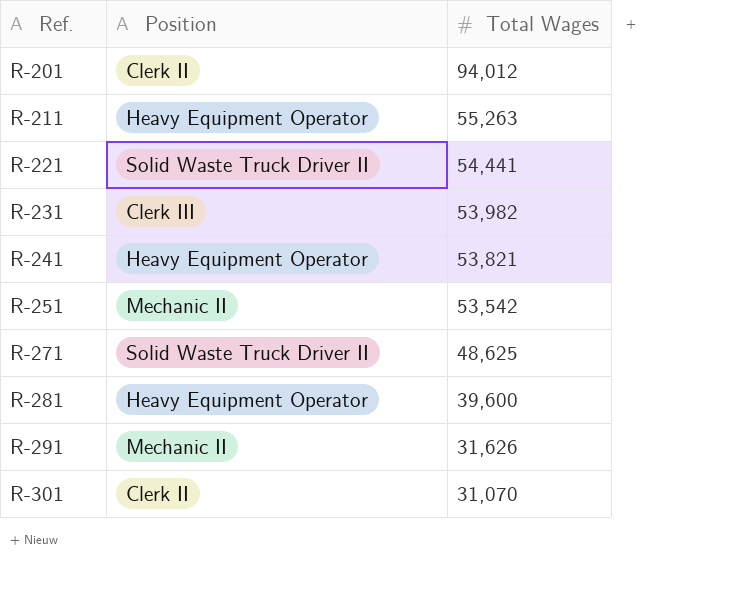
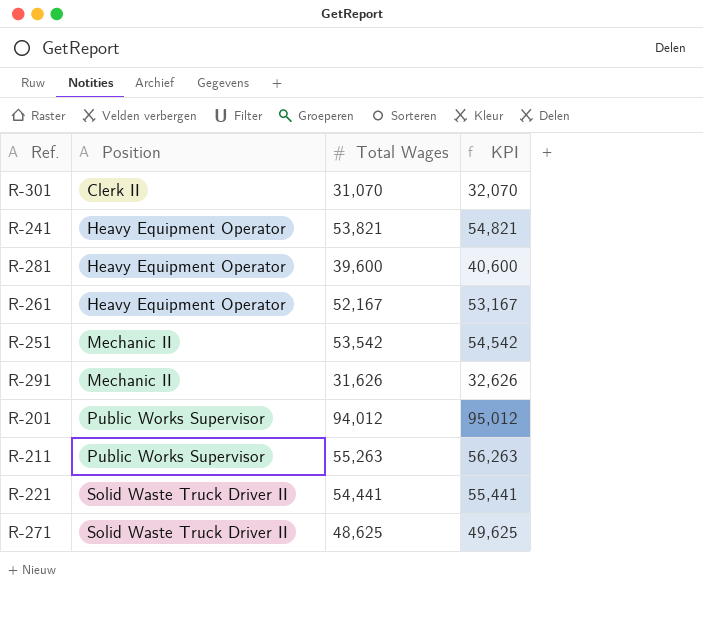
row order: Ref. ascending -> Position ascending
column KPI | formula: none -> [Total Wages] + 1000
row R-231: Clerk III | 53,982 -> none
row R-261: none -> Heavy Equipment Operator | 52,167 | 53,167
R-201 | Position: Clerk II -> Public Works Supervisor
R-211 | Position: Heavy Equipment Operator -> Public Works Supervisor

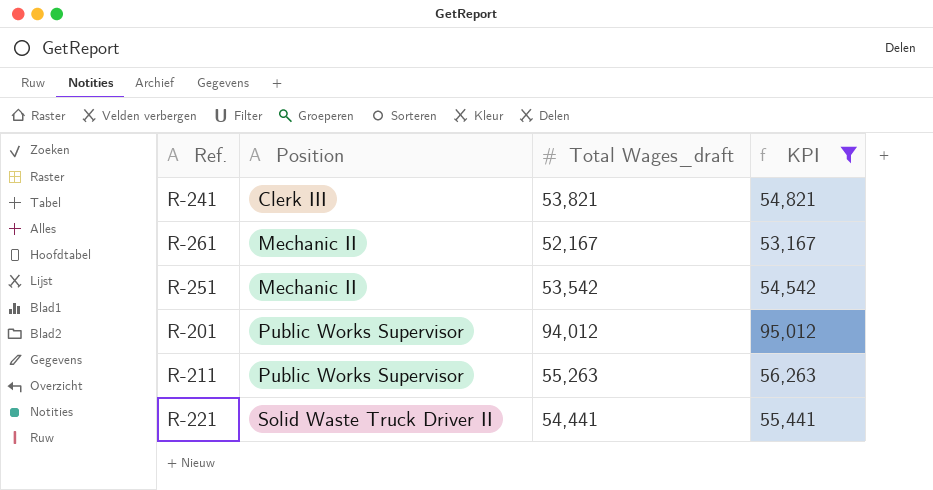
filter: none -> KPI >= 53,167
column name: Total Wages -> Total Wages_draft
R-241 | Position: Heavy Equipment Operator -> Clerk III
R-261 | Position: Heavy Equipment Operator -> Mechanic II

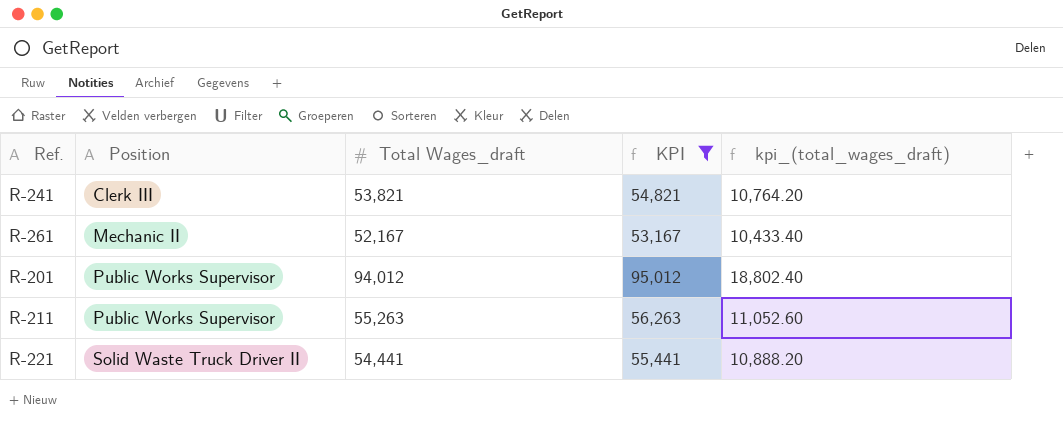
column kpi_(total_wages_draft) | formula: none -> [Total Wages_draft] * 0.2
row R-251: Mechanic II | 53,542 | 54,542 -> none

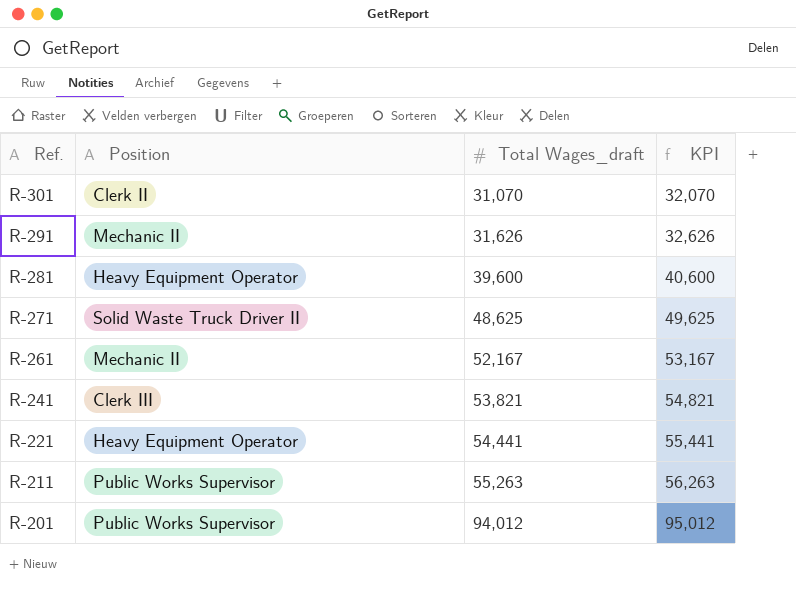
filter: KPI >= 53,167 -> none
row order: Position ascending -> Ref. descending
column kpi_(total_wages_draft) | formula: [Total Wages_draft] * 0.2 -> none
R-221 | Position: Solid Waste Truck Driver II -> Heavy Equipment Operator

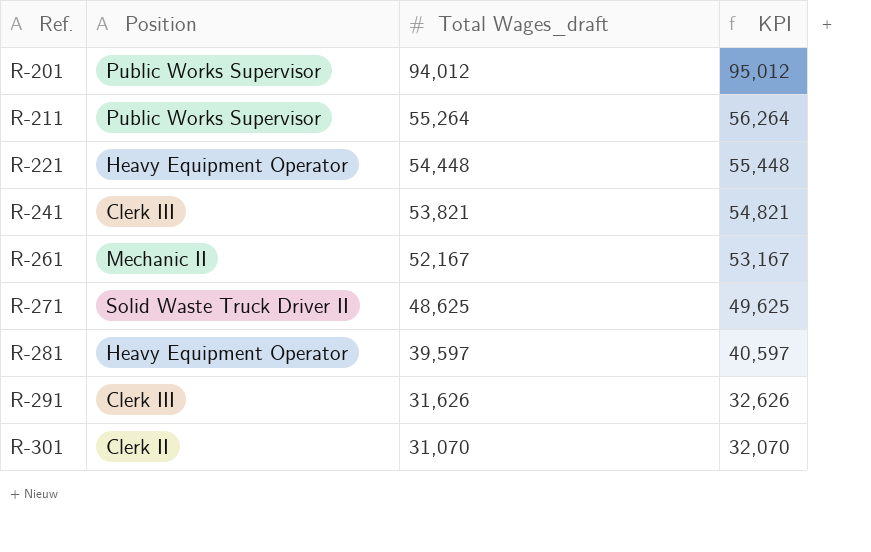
row order: Ref. descending -> Ref. ascending
R-211 | Total Wages_draft: 55,263 -> 55,264
R-211 | KPI: 56,263 -> 56,264
R-221 | Total Wages_draft: 54,441 -> 54,448
R-221 | KPI: 55,441 -> 55,448
R-281 | Total Wages_draft: 39,600 -> 39,597
R-281 | KPI: 40,600 -> 40,597
R-291 | Position: Mechanic II -> Clerk III

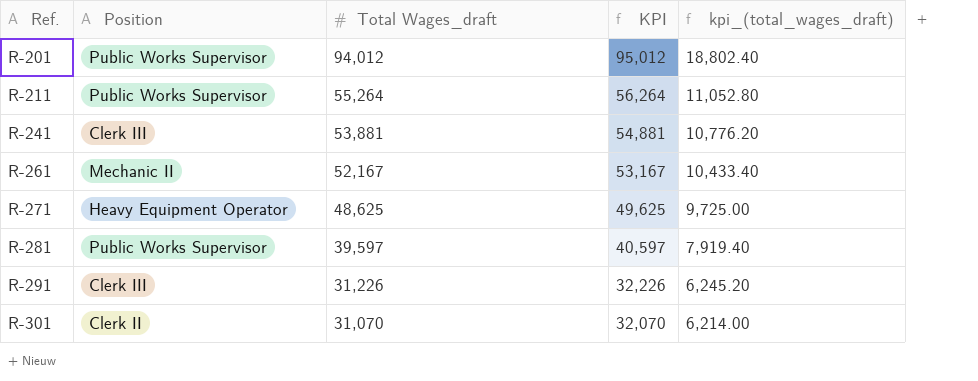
column kpi_(total_wages_draft) | formula: none -> [Total Wages_draft] * 0.2
row R-221: Heavy Equipment Operator | 54,448 | 55,448 -> none
R-241 | Total Wages_draft: 53,821 -> 53,881
R-241 | KPI: 54,821 -> 54,881
R-271 | Position: Solid Waste Truck Driver II -> Heavy Equipment Operator
R-281 | Position: Heavy Equipment Operator -> Public Works Supervisor
R-291 | Total Wages_draft: 31,626 -> 31,226
R-291 | KPI: 32,626 -> 32,226

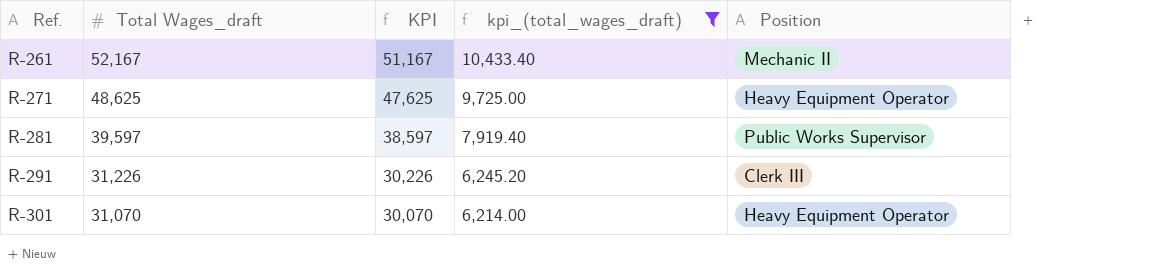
filter: none -> kpi_(total_wages_draft) <= 10,433.40
column KPI | formula: [Total Wages_draft] + 1000 -> [Total Wages_draft] - 1000
column Position | position: 2 -> 5
R-301 | Position: Clerk II -> Heavy Equipment Operator

